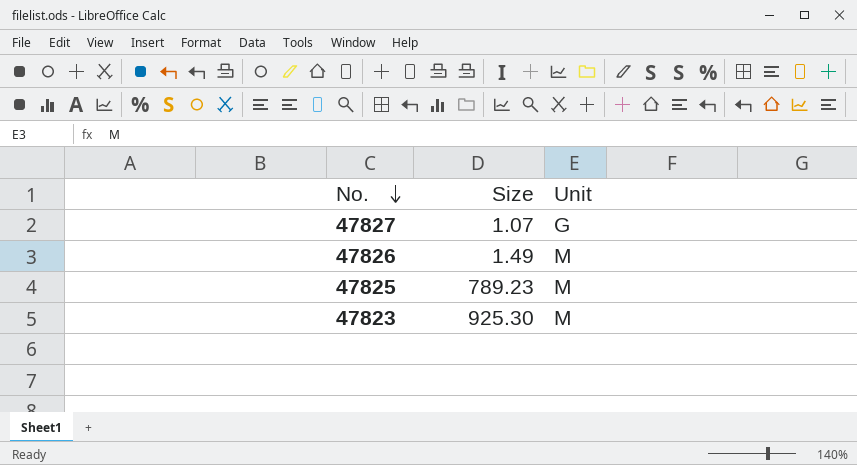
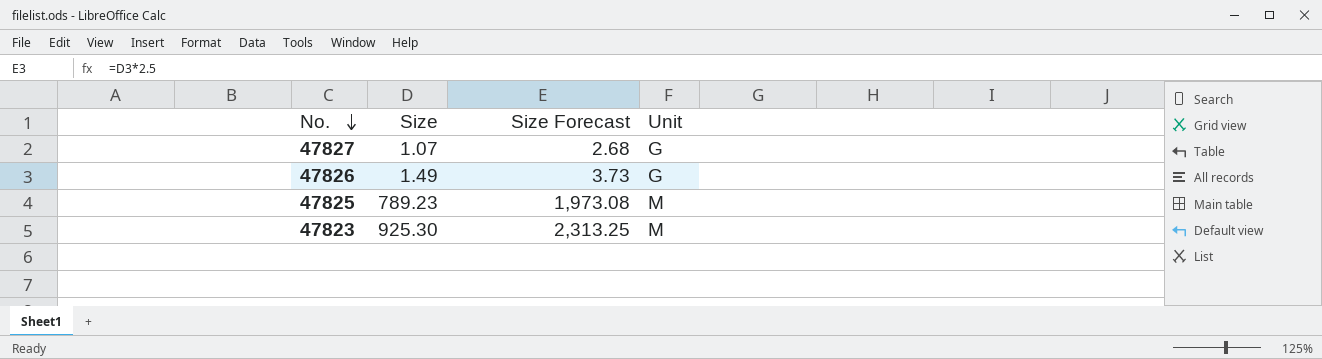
column Size Forecast | formula: none -> [Size] * 2.5
47826 | Unit: M -> G

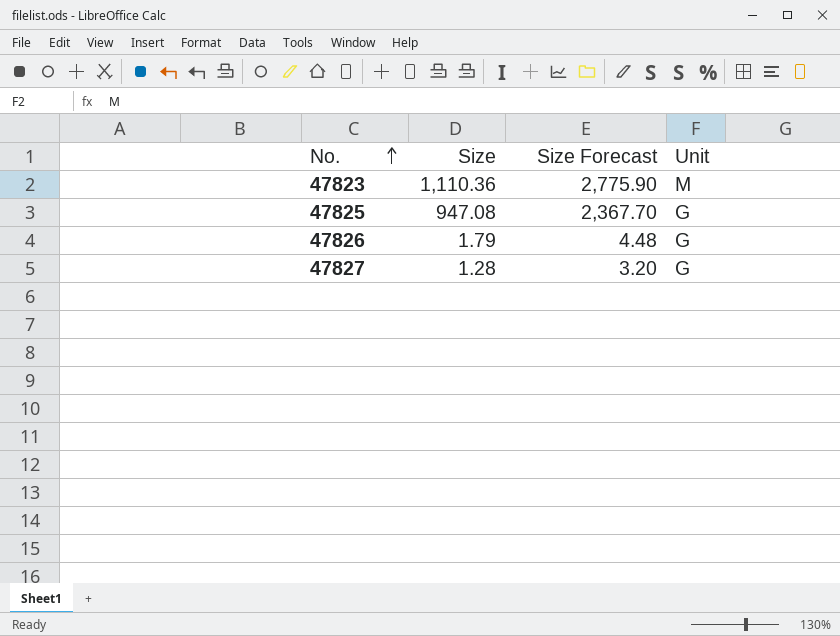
row order: No. descending -> No. ascending
47823 | Size: 925.30 -> 1,110.36
47823 | Size Forecast: 2,313.25 -> 2,775.90
47825 | Size: 789.23 -> 947.08
47825 | Size Forecast: 1,973.08 -> 2,367.70
47825 | Unit: M -> G
47826 | Size: 1.49 -> 1.79
47826 | Size Forecast: 3.73 -> 4.48
47827 | Size: 1.07 -> 1.28
47827 | Size Forecast: 2.68 -> 3.20

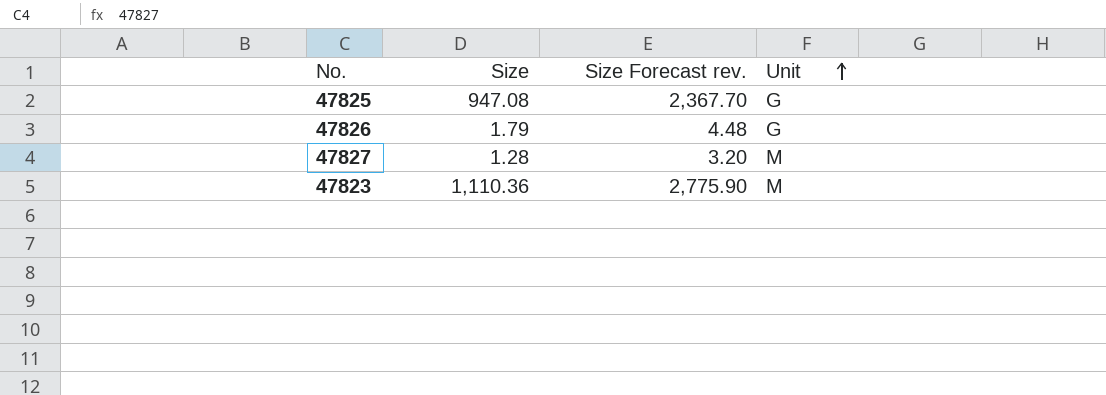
row order: No. ascending -> Unit ascending
column name: Size Forecast -> Size Forecast rev.
47827 | Unit: G -> M

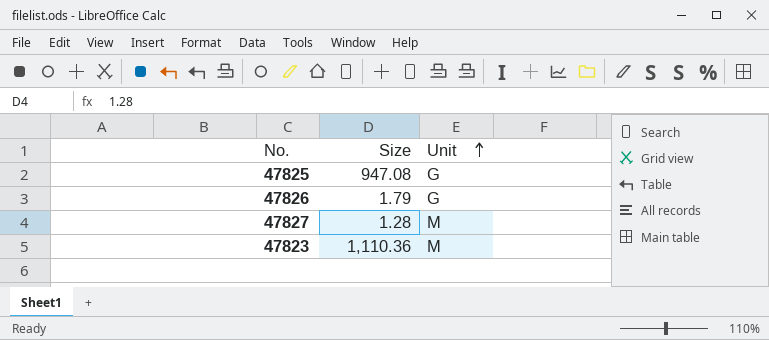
column Size Forecast rev. | formula: [Size] * 2.5 -> none

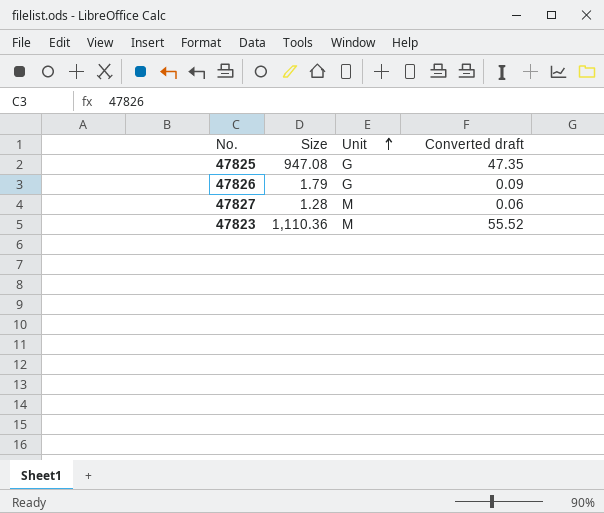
column Converted draft | formula: none -> [Size] * 0.05

